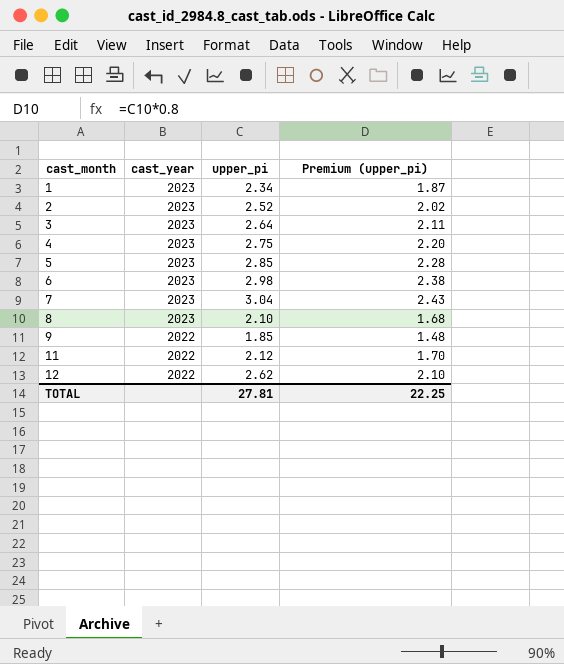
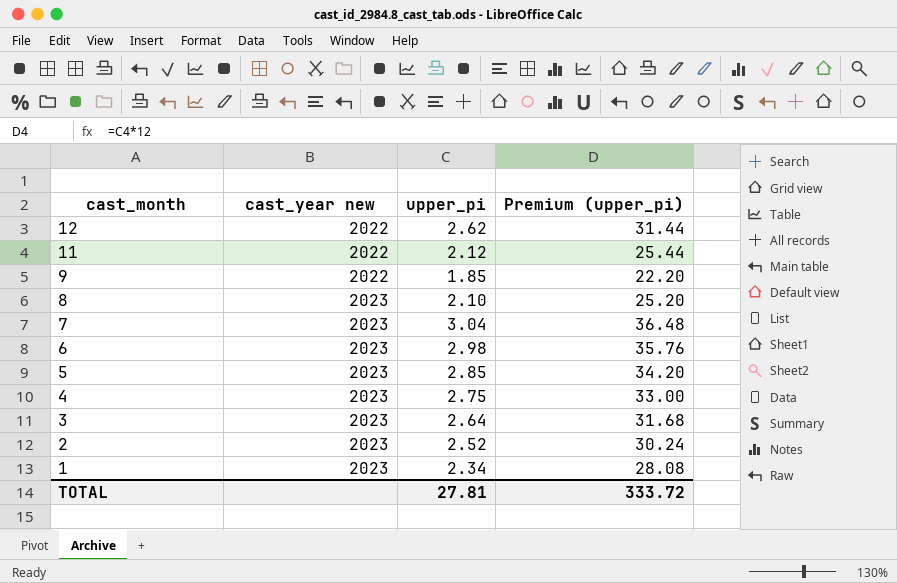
row order: cast_month ascending -> cast_month descending
column name: cast_year -> cast_year new
column Premium (upper_pi) | formula: [upper_pi] * 0.8 -> [upper_pi] * 12
TOTAL | Premium (upper_pi): 22.25 -> 333.72

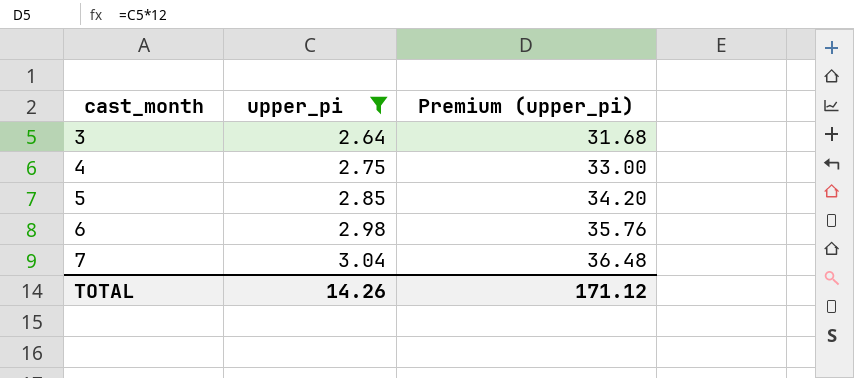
filter: none -> upper_pi >= 2.64
row order: cast_month descending -> cast_month ascending
column cast_year new | position: 2 -> none
TOTAL | upper_pi: 27.81 -> 14.26
TOTAL | Premium (upper_pi): 333.72 -> 171.12

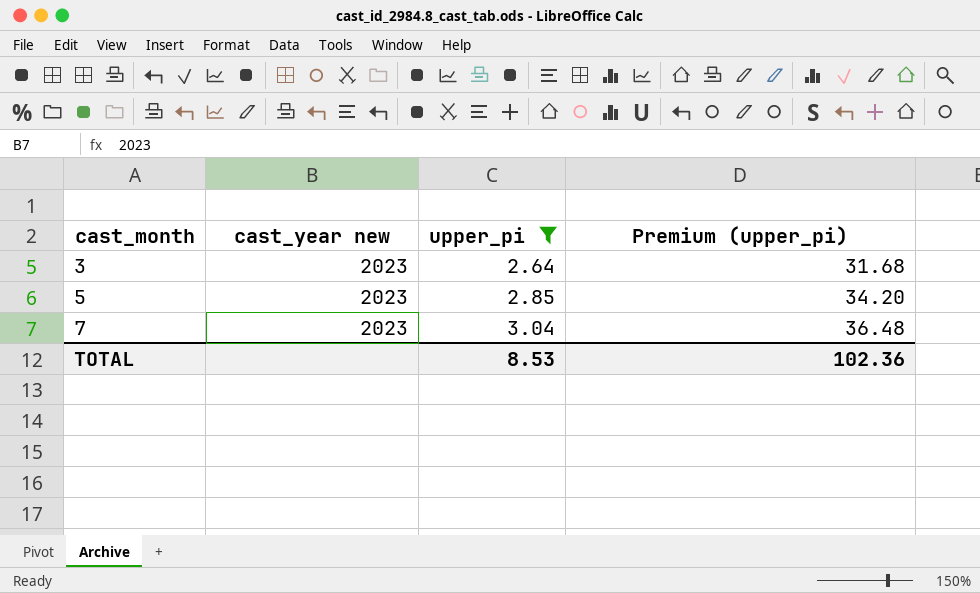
column cast_year new | position: none -> 2
row 4: 2.75 | 33.00 -> none
row 6: 2.98 | 35.76 -> none
TOTAL | upper_pi: 14.26 -> 8.53
TOTAL | Premium (upper_pi): 171.12 -> 102.36

